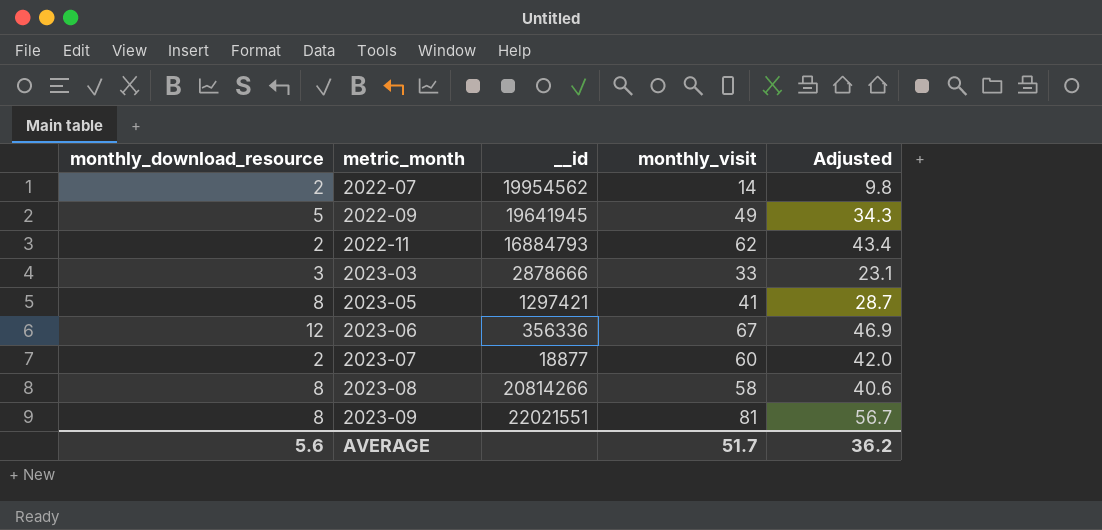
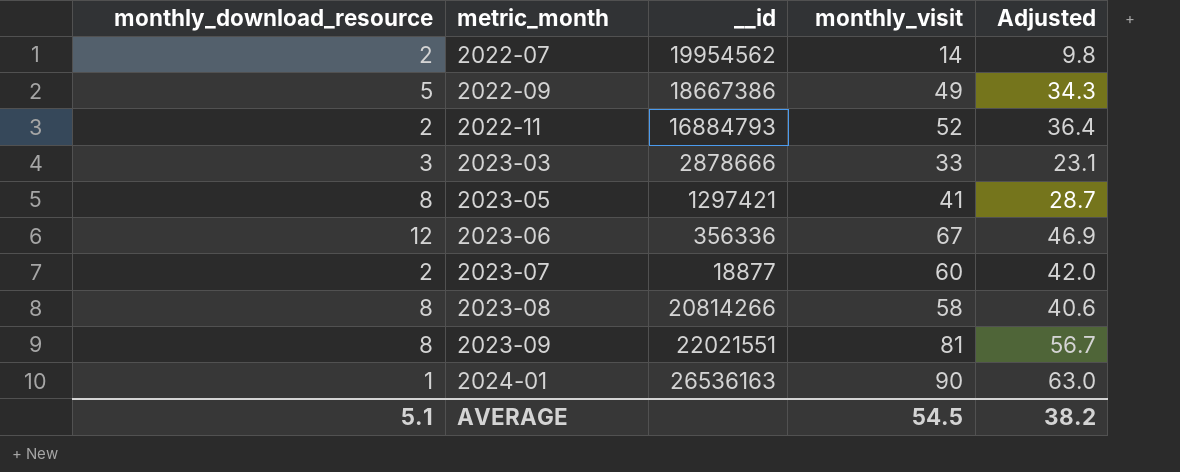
2022-09 | __id: 19641945 -> 18667386
2022-11 | monthly_visit: 62 -> 52
2022-11 | Adjusted: 43.4 -> 36.4
row 2024-01: none -> 1 | 26536163 | 90 | 63.0
AVERAGE | monthly_download_resource: 5.6 -> 5.1
AVERAGE | monthly_visit: 51.7 -> 54.5
AVERAGE | Adjusted: 36.2 -> 38.2

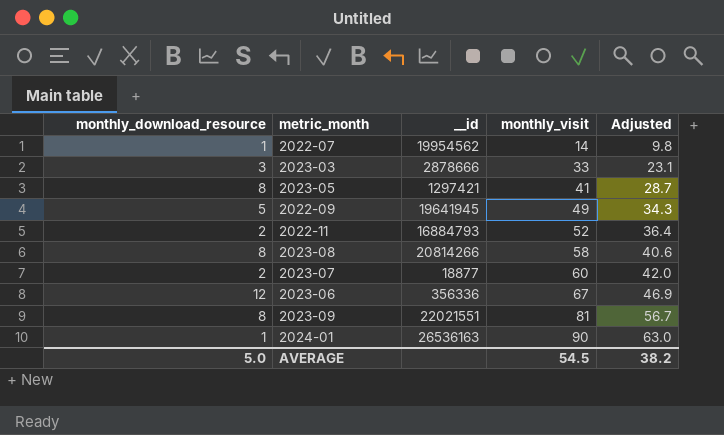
row order: metric_month ascending -> monthly_visit ascending
2022-07 | monthly_download_resource: 2 -> 1
2022-09 | __id: 18667386 -> 19641945
AVERAGE | monthly_download_resource: 5.1 -> 5.0

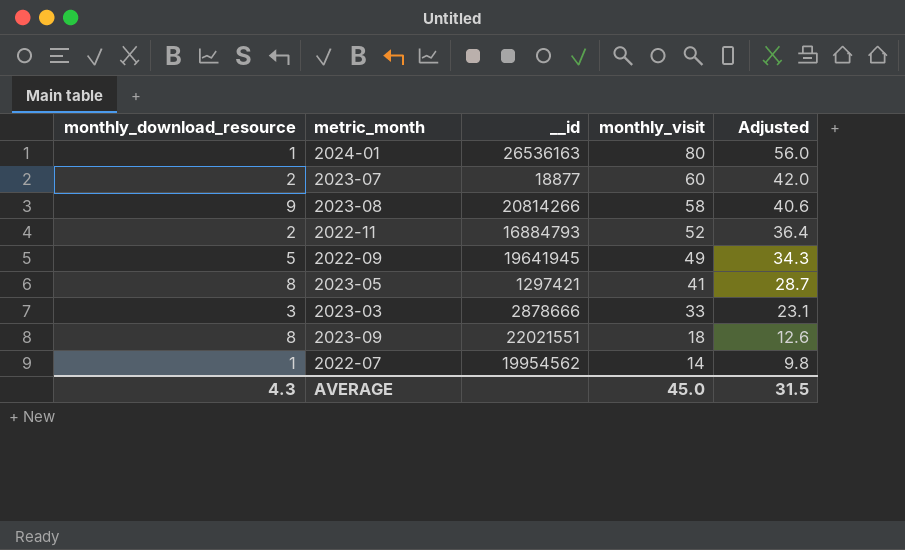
row order: monthly_visit ascending -> monthly_visit descending
row 2023-06: 12 | 356336 | 67 | 46.9 -> none
2024-01 | monthly_visit: 90 -> 80
2024-01 | Adjusted: 63.0 -> 56.0
2023-08 | monthly_download_resource: 8 -> 9
2023-09 | monthly_visit: 81 -> 18
2023-09 | Adjusted: 56.7 -> 12.6
AVERAGE | monthly_download_resource: 5.0 -> 4.3
AVERAGE | monthly_visit: 54.5 -> 45.0
AVERAGE | Adjusted: 38.2 -> 31.5

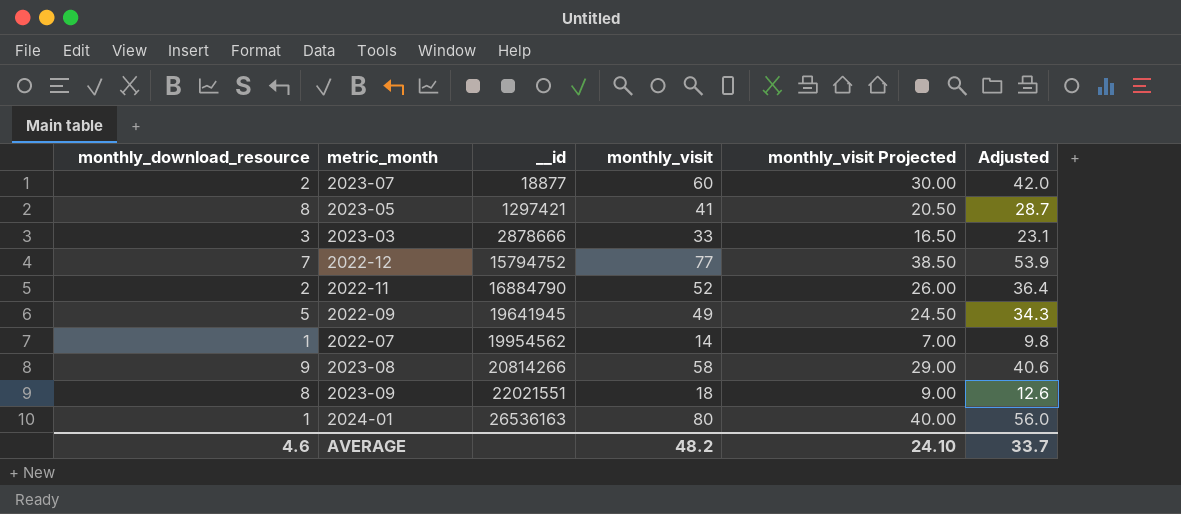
row order: monthly_visit descending -> __id ascending
column monthly_visit Projected | formula: none -> [monthly_visit] * 0.5
row 2022-12: none -> 7 | 15794752 | 77 | 38.50 | 53.9
2022-11 | __id: 16884793 -> 16884790
AVERAGE | monthly_download_resource: 4.3 -> 4.6
AVERAGE | monthly_visit: 45.0 -> 48.2
AVERAGE | Adjusted: 31.5 -> 33.7

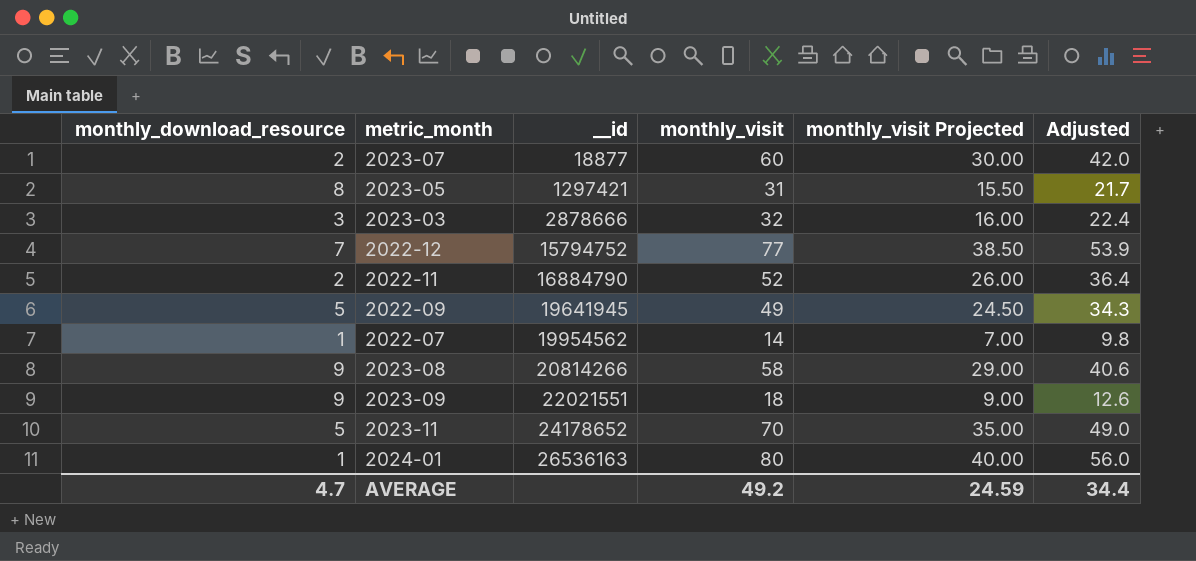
2023-05 | monthly_visit: 41 -> 31
2023-05 | monthly_visit Projected: 20.50 -> 15.50
2023-05 | Adjusted: 28.7 -> 21.7
2023-03 | monthly_visit: 33 -> 32
2023-03 | monthly_visit Projected: 16.50 -> 16.00
2023-03 | Adjusted: 23.1 -> 22.4
2023-09 | monthly_download_resource: 8 -> 9
row 2023-11: none -> 5 | 24178652 | 70 | 35.00 | 49.0
AVERAGE | monthly_download_resource: 4.6 -> 4.7
AVERAGE | monthly_visit: 48.2 -> 49.2
AVERAGE | monthly_visit Projected: 24.10 -> 24.59
AVERAGE | Adjusted: 33.7 -> 34.4

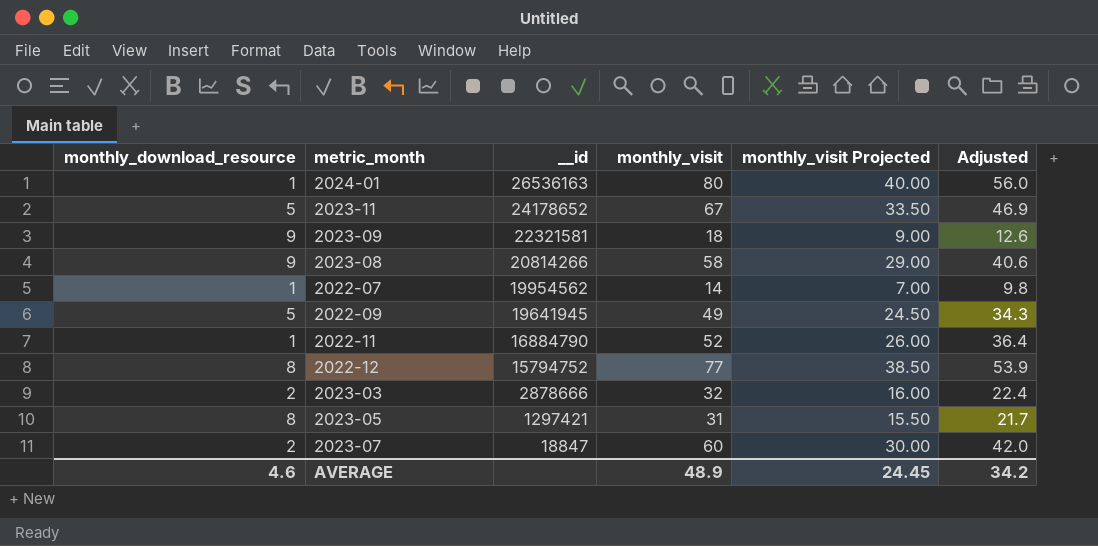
row order: __id ascending -> __id descending
2023-11 | monthly_visit: 70 -> 67
2023-11 | monthly_visit Projected: 35.00 -> 33.50
2023-11 | Adjusted: 49.0 -> 46.9
2023-09 | __id: 22021551 -> 22321581
2022-11 | monthly_download_resource: 2 -> 1
2022-12 | monthly_download_resource: 7 -> 8
2023-03 | monthly_download_resource: 3 -> 2
2023-07 | __id: 18877 -> 18847
AVERAGE | monthly_download_resource: 4.7 -> 4.6
AVERAGE | monthly_visit: 49.2 -> 48.9
AVERAGE | monthly_visit Projected: 24.59 -> 24.45
AVERAGE | Adjusted: 34.4 -> 34.2

